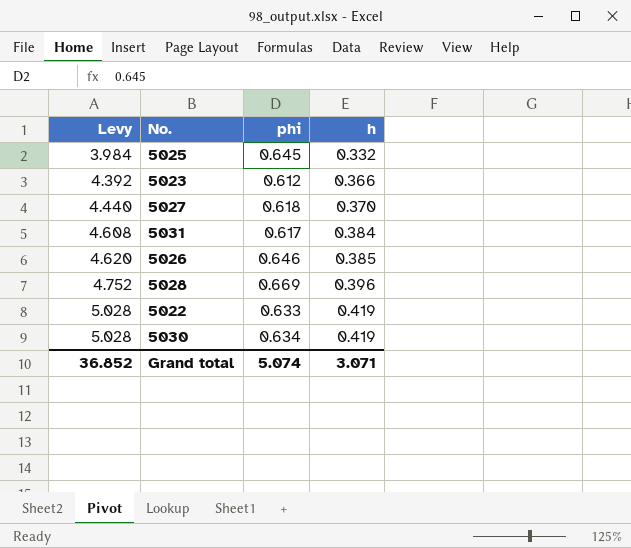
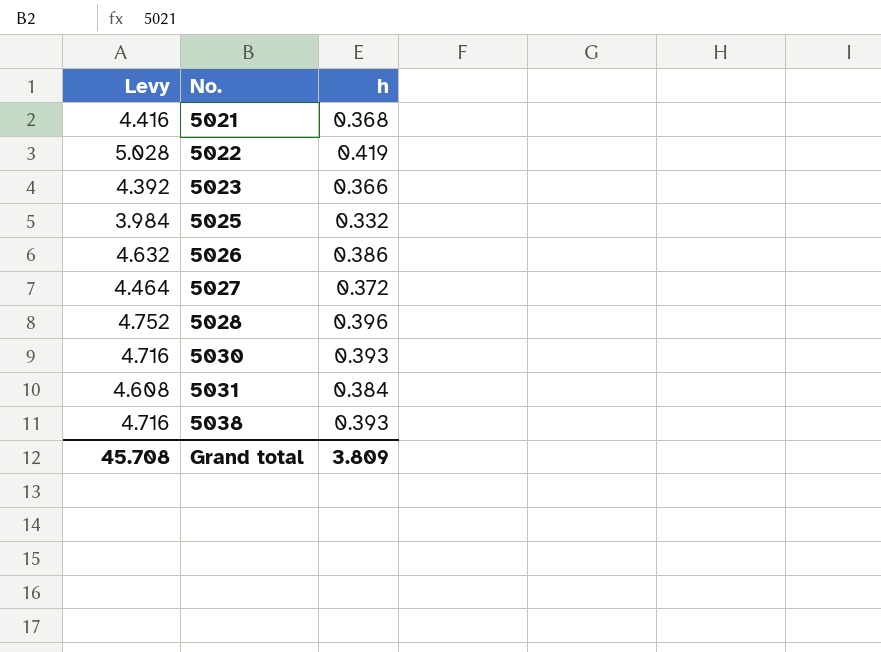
row order: Levy ascending -> No. ascending
column phi | position: 3 -> none
row 5021: none -> 4.416 | 0.368
5026 | Levy: 4.620 -> 4.632
5026 | h: 0.385 -> 0.386
5027 | Levy: 4.440 -> 4.464
5027 | h: 0.370 -> 0.372
5030 | Levy: 5.028 -> 4.716
5030 | h: 0.419 -> 0.393
row 5038: none -> 4.716 | 0.393
Grand total | Levy: 36.852 -> 45.708
Grand total | h: 3.071 -> 3.809

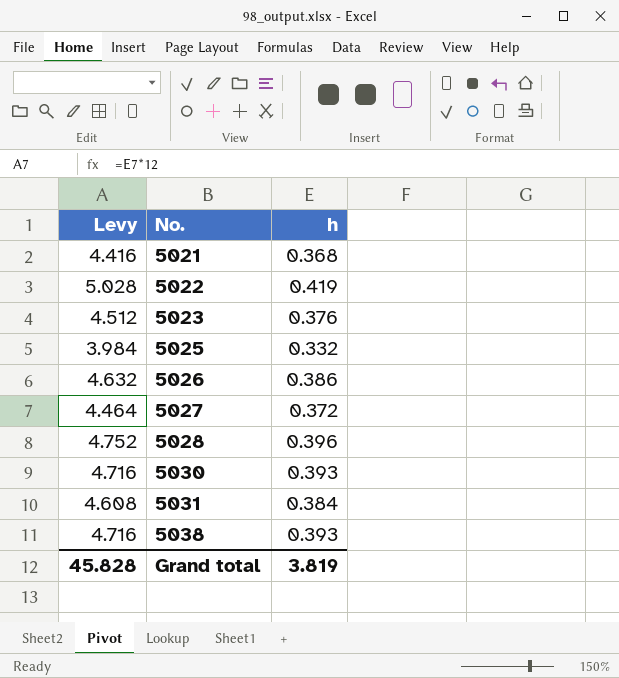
5023 | Levy: 4.392 -> 4.512
5023 | h: 0.366 -> 0.376
Grand total | Levy: 45.708 -> 45.828
Grand total | h: 3.809 -> 3.819

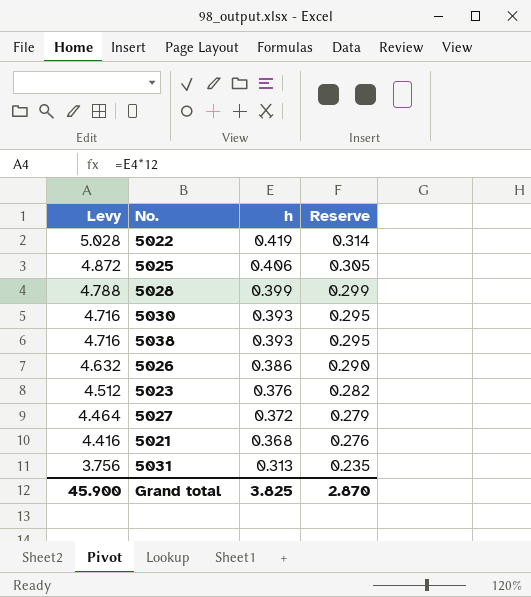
row order: No. ascending -> Levy descending
column Reserve | formula: none -> [h] * 0.75
5025 | Levy: 3.984 -> 4.872
5025 | h: 0.332 -> 0.406
5028 | Levy: 4.752 -> 4.788
5028 | h: 0.396 -> 0.399
5031 | Levy: 4.608 -> 3.756
5031 | h: 0.384 -> 0.313
Grand total | Levy: 45.828 -> 45.900
Grand total | h: 3.819 -> 3.825

